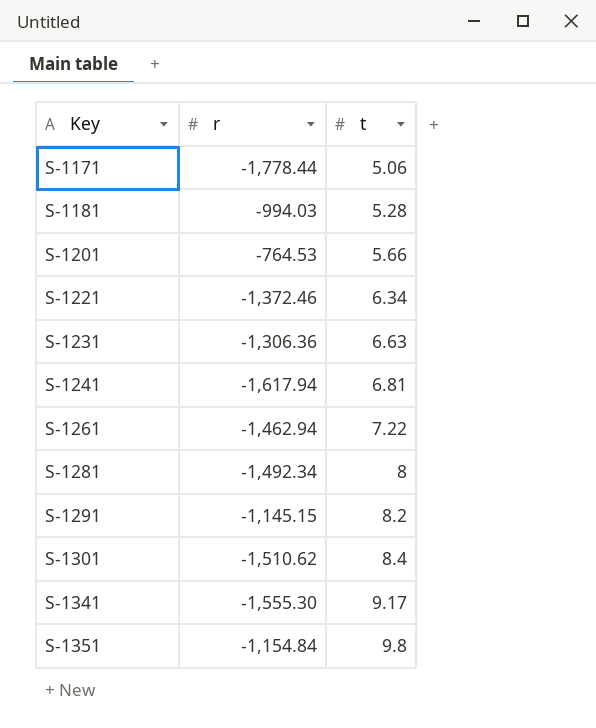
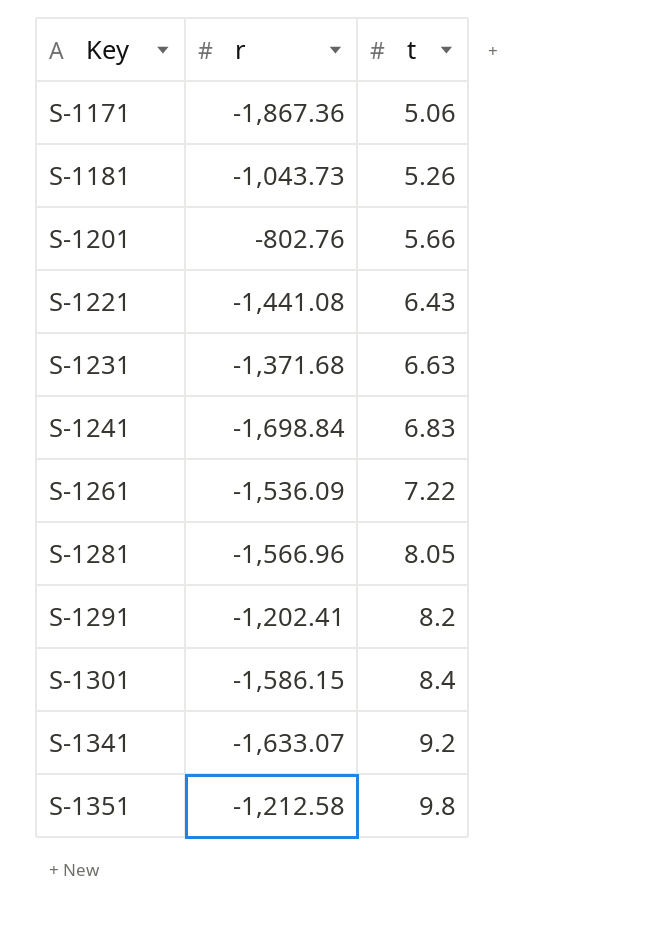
S-1171 | r: -1,778.44 -> -1,867.36
S-1181 | r: -994.03 -> -1,043.73
S-1181 | t: 5.28 -> 5.26
S-1201 | r: -764.53 -> -802.76
S-1221 | r: -1,372.46 -> -1,441.08
S-1221 | t: 6.34 -> 6.43
S-1231 | r: -1,306.36 -> -1,371.68
S-1241 | r: -1,617.94 -> -1,698.84
S-1241 | t: 6.81 -> 6.83
S-1261 | r: -1,462.94 -> -1,536.09
S-1281 | r: -1,492.34 -> -1,566.96
S-1281 | t: 8 -> 8.05
S-1291 | r: -1,145.15 -> -1,202.41
S-1301 | r: -1,510.62 -> -1,586.15
S-1341 | r: -1,555.30 -> -1,633.07
S-1341 | t: 9.17 -> 9.2
S-1351 | r: -1,154.84 -> -1,212.58

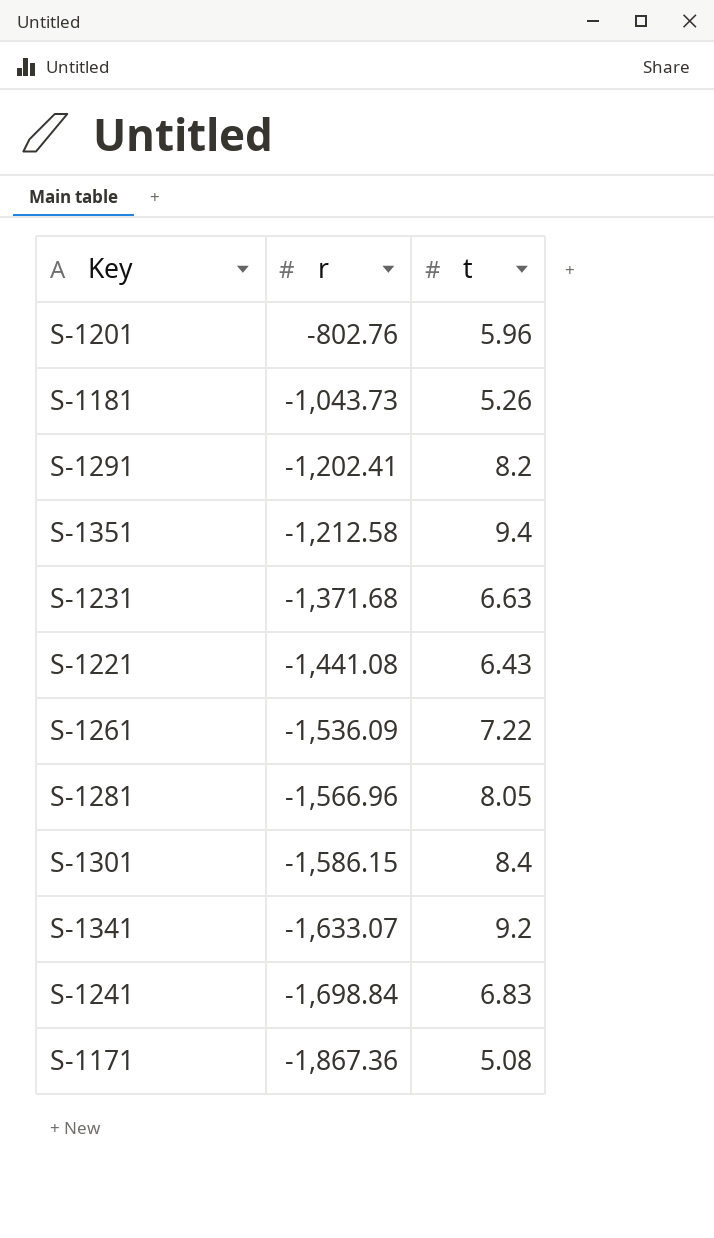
row order: Key ascending -> r descending
S-1201 | t: 5.66 -> 5.96
S-1351 | t: 9.8 -> 9.4
S-1171 | t: 5.06 -> 5.08

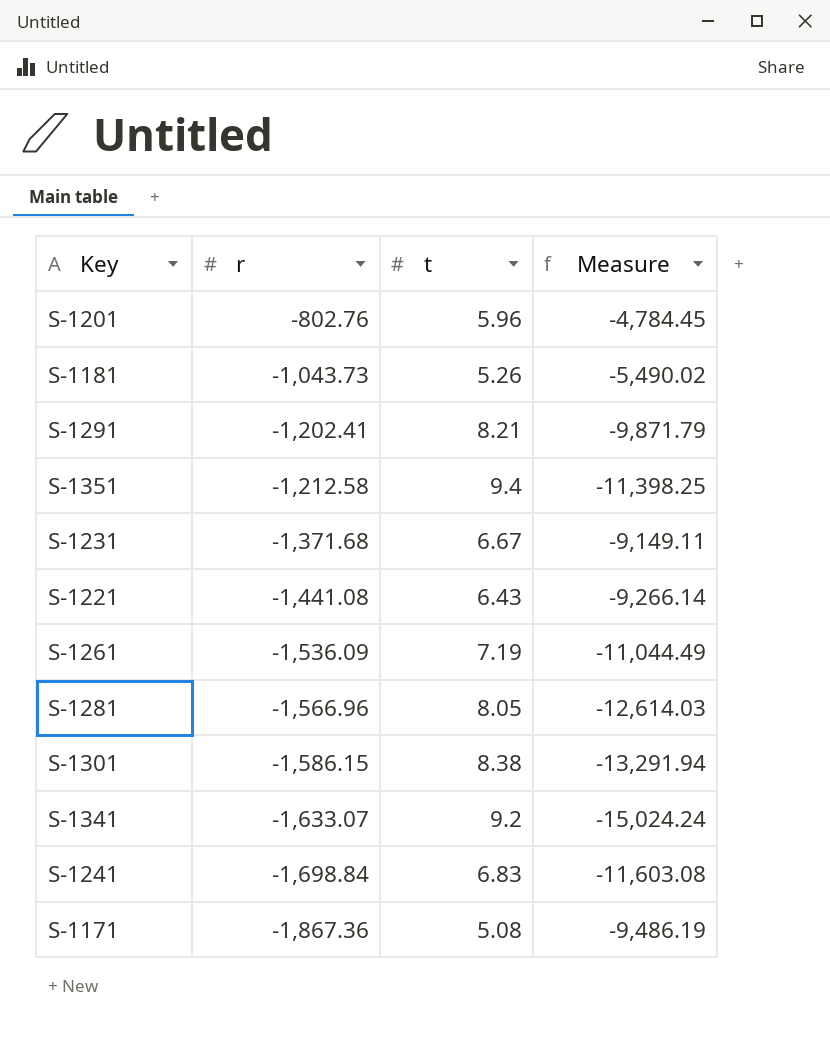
column Measure | formula: none -> [r] * [t]
S-1291 | t: 8.2 -> 8.21
S-1231 | t: 6.63 -> 6.67
S-1261 | t: 7.22 -> 7.19
S-1301 | t: 8.4 -> 8.38

